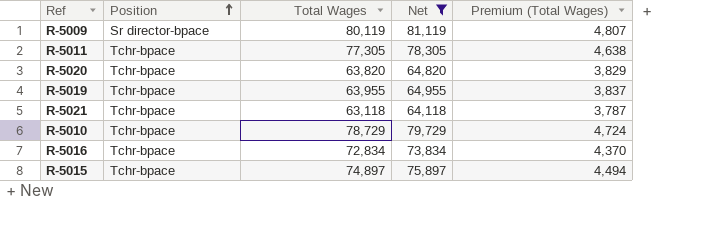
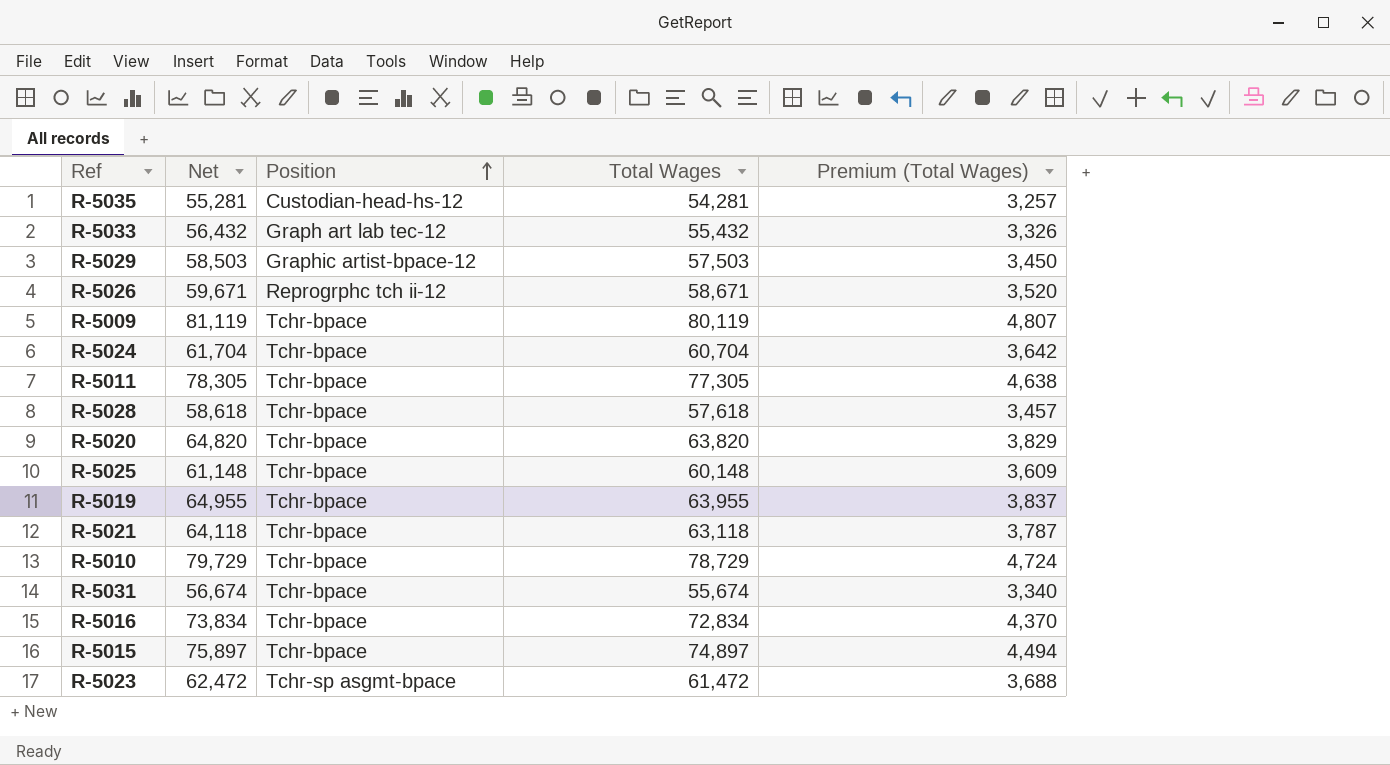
filter: Net >= 64,118 -> none
column Net | position: 4 -> 2
R-5009 | Position: Sr director-bpace -> Tchr-bpace

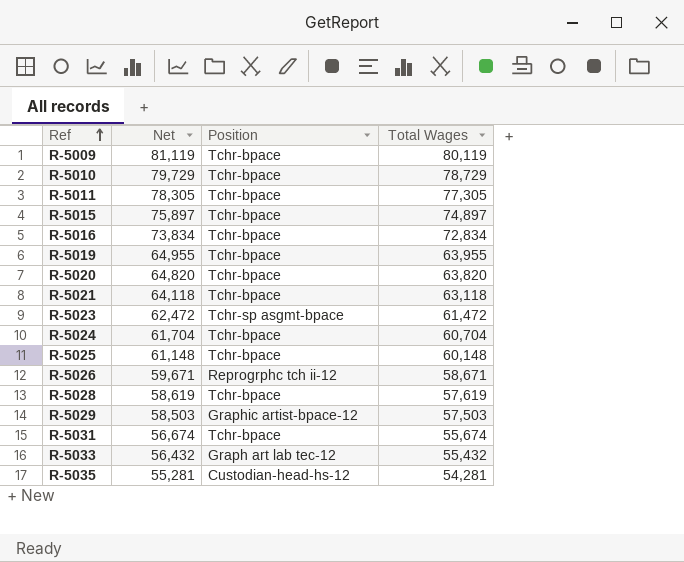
row order: Position ascending -> Ref ascending
column Premium (Total Wages) | formula: [Total Wages] * 0.06 -> none
R-5028 | Net: 58,618 -> 58,619
R-5028 | Total Wages: 57,618 -> 57,619

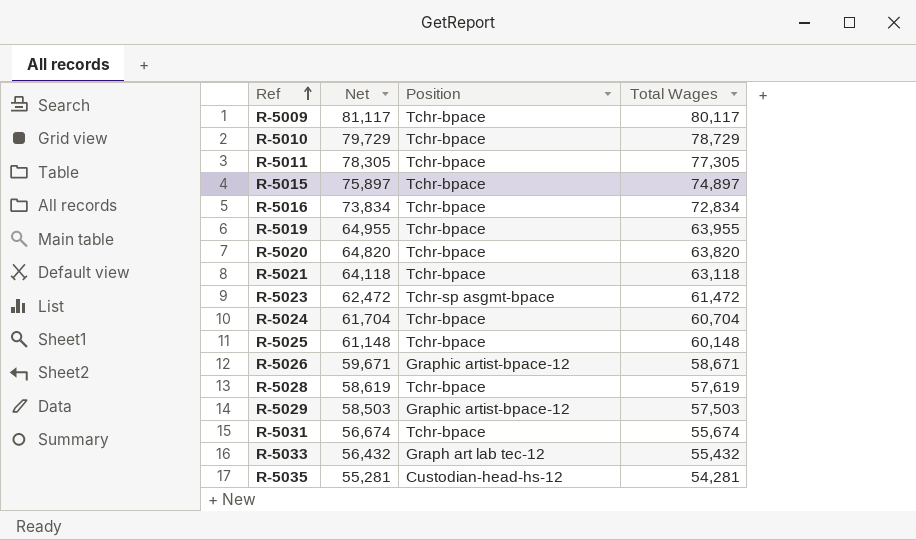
R-5009 | Net: 81,119 -> 81,117
R-5009 | Total Wages: 80,119 -> 80,117
R-5026 | Position: Reprogrphc tch ii-12 -> Graphic artist-bpace-12

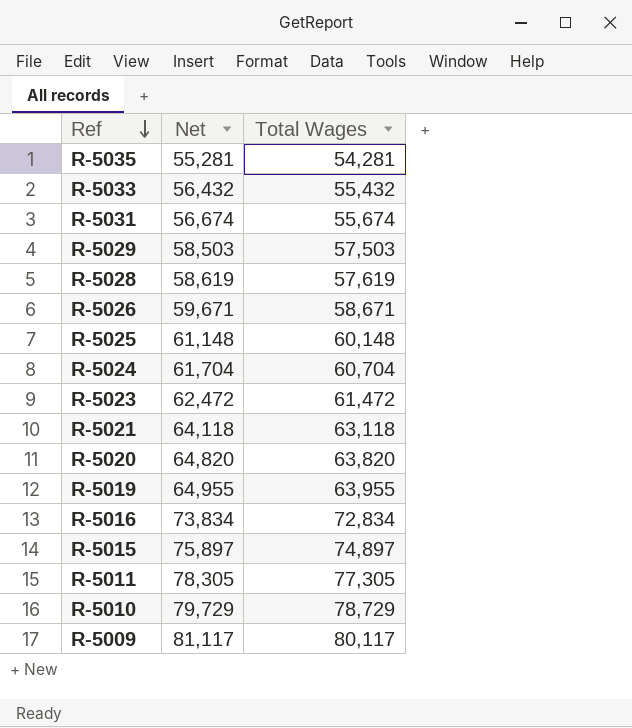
row order: Ref ascending -> Ref descending
column Position | position: 3 -> none

